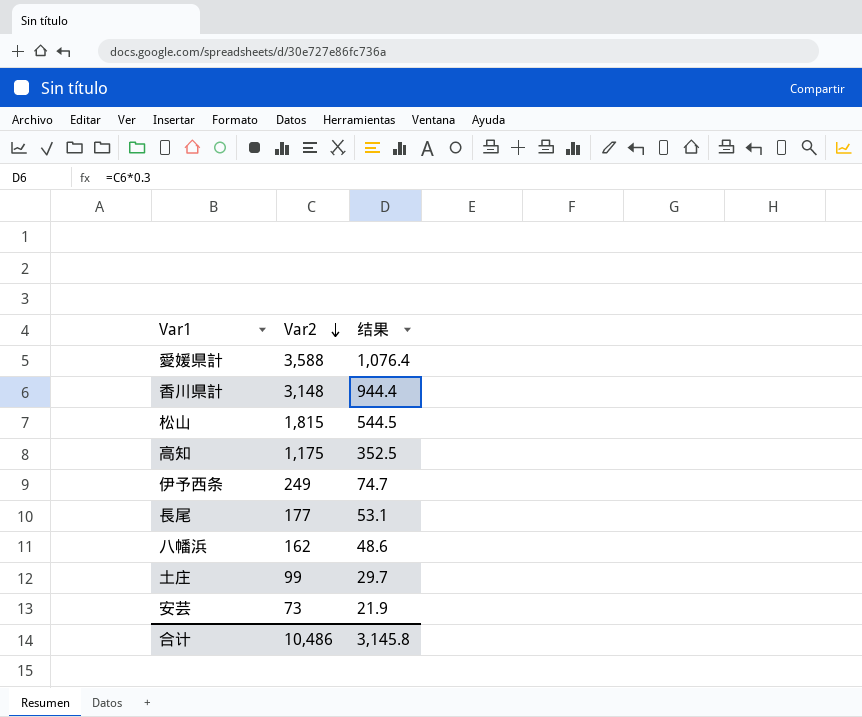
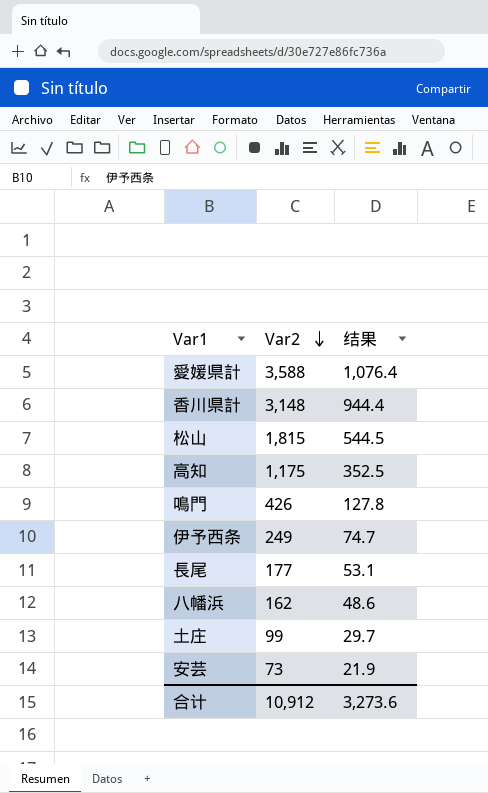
row 鳴門: none -> 426 | 127.8
合计 | Var2: 10,486 -> 10,912
合计 | 结果: 3,145.8 -> 3,273.6

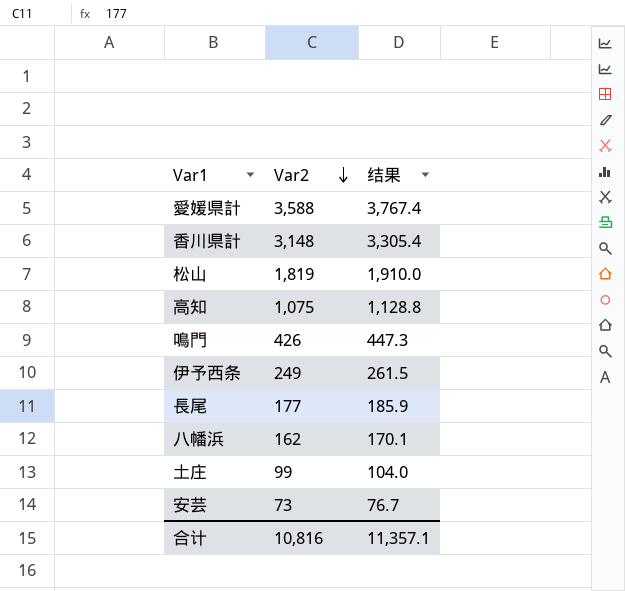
column 结果 | formula: [Var2] * 0.3 -> [Var2] * 1.05
松山 | Var2: 1,815 -> 1,819
高知 | Var2: 1,175 -> 1,075
合计 | Var2: 10,912 -> 10,816
合计 | 结果: 3,273.6 -> 11,357.1

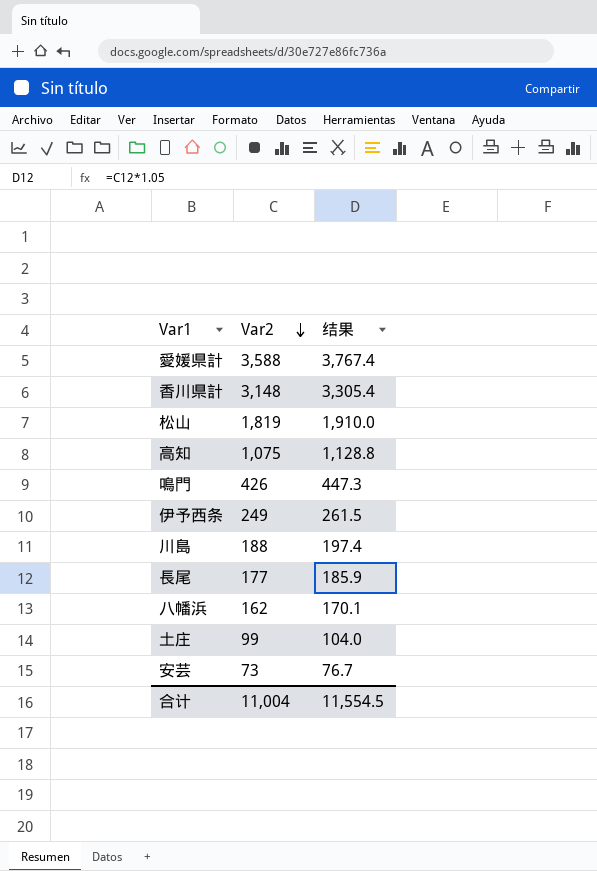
row 川島: none -> 188 | 197.4
合计 | Var2: 10,816 -> 11,004
合计 | 结果: 11,357.1 -> 11,554.5

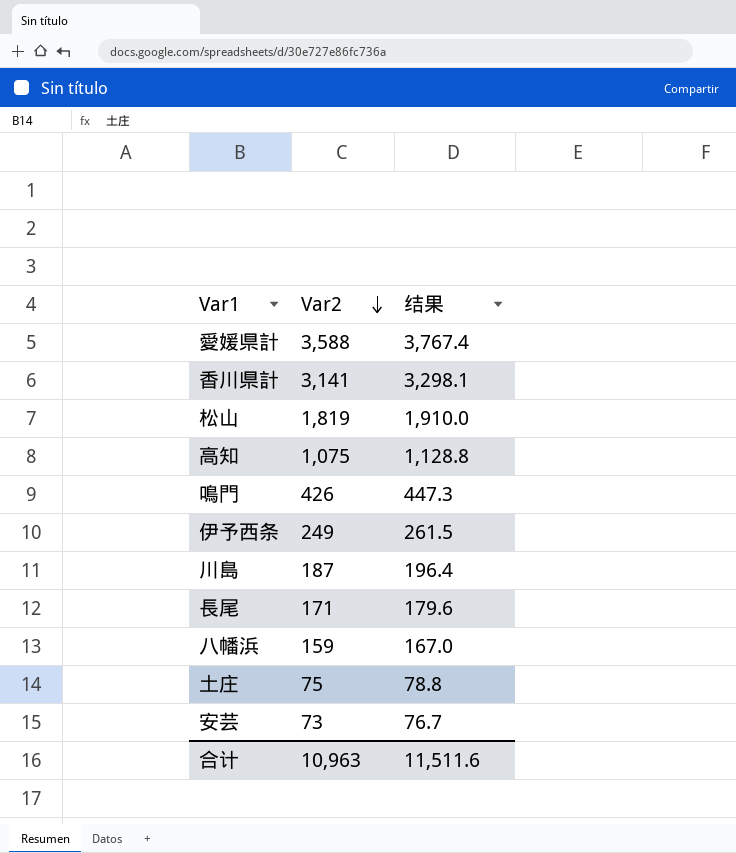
香川県計 | Var2: 3,148 -> 3,141
香川県計 | 结果: 3,305.4 -> 3,298.1
川島 | Var2: 188 -> 187
川島 | 结果: 197.4 -> 196.4
長尾 | Var2: 177 -> 171
長尾 | 结果: 185.9 -> 179.6
八幡浜 | Var2: 162 -> 159
八幡浜 | 结果: 170.1 -> 167.0
土庄 | Var2: 99 -> 75
土庄 | 结果: 104.0 -> 78.8
合计 | Var2: 11,004 -> 10,963
合计 | 结果: 11,554.5 -> 11,511.6

